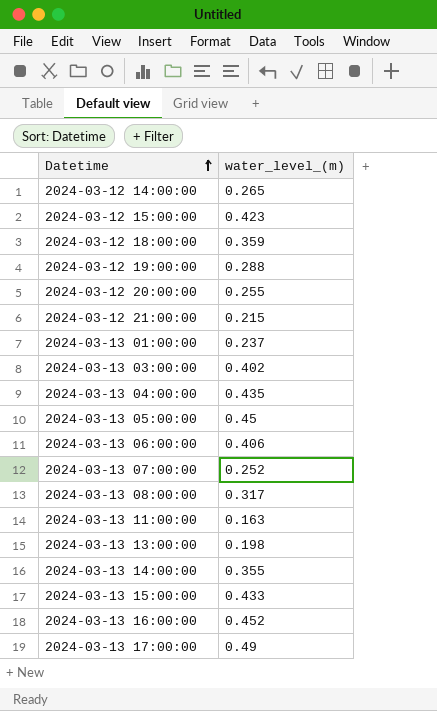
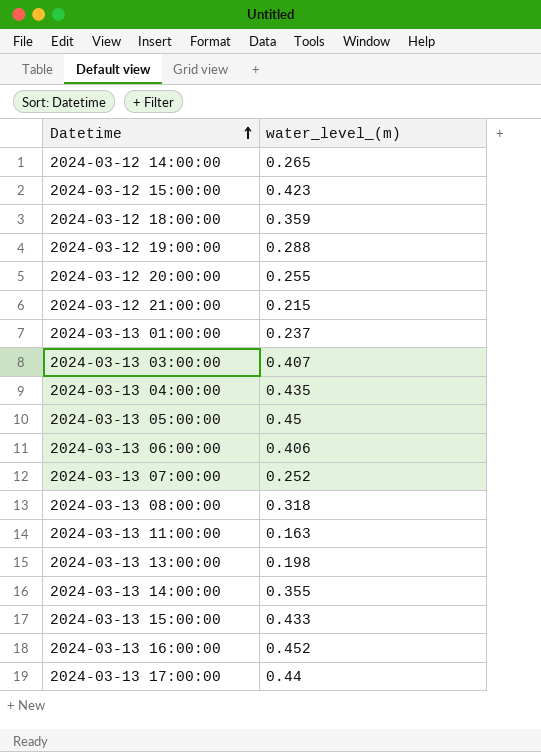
2024-03-13 03:00:00 | water_level_(m): 0.402 -> 0.407
2024-03-13 08:00:00 | water_level_(m): 0.317 -> 0.318
2024-03-13 17:00:00 | water_level_(m): 0.49 -> 0.44

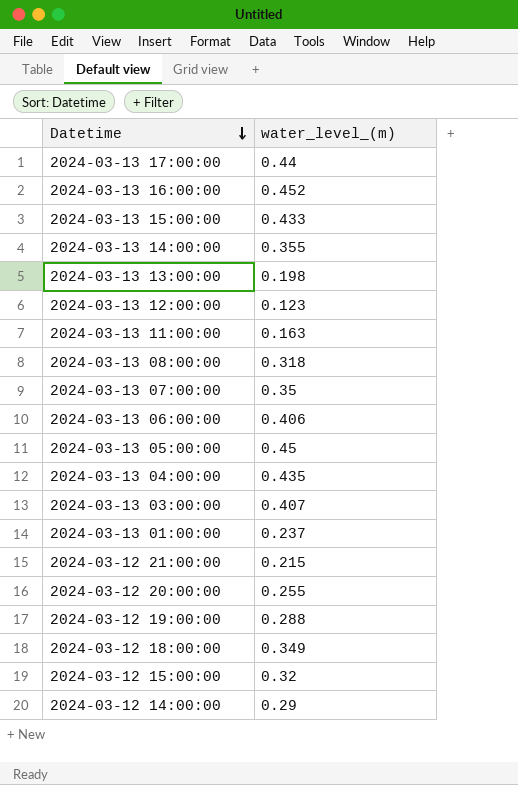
row order: Datetime ascending -> Datetime descending
row 2024-03-13 12:00:00: none -> 0.123
2024-03-13 07:00:00 | water_level_(m): 0.252 -> 0.35
2024-03-12 18:00:00 | water_level_(m): 0.359 -> 0.349
2024-03-12 15:00:00 | water_level_(m): 0.423 -> 0.32
2024-03-12 14:00:00 | water_level_(m): 0.265 -> 0.29

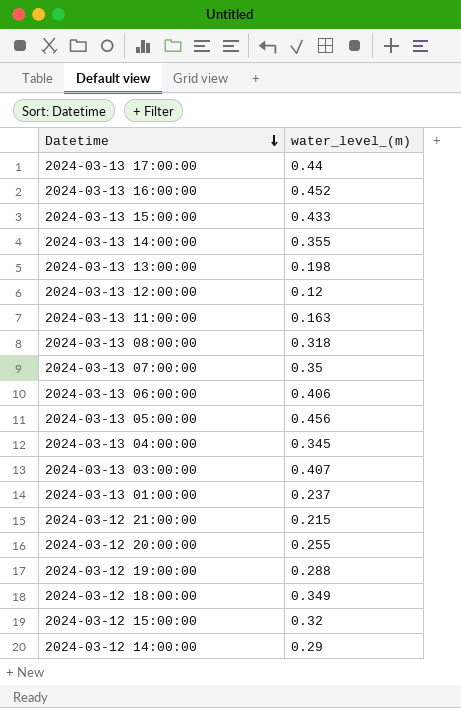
2024-03-13 12:00:00 | water_level_(m): 0.123 -> 0.12
2024-03-13 05:00:00 | water_level_(m): 0.45 -> 0.456
2024-03-13 04:00:00 | water_level_(m): 0.435 -> 0.345

